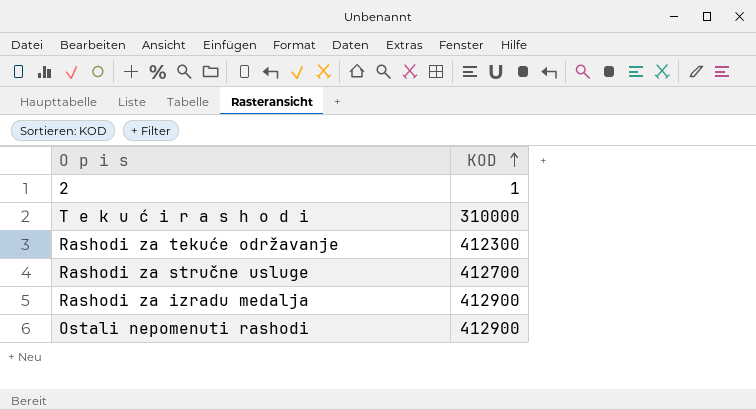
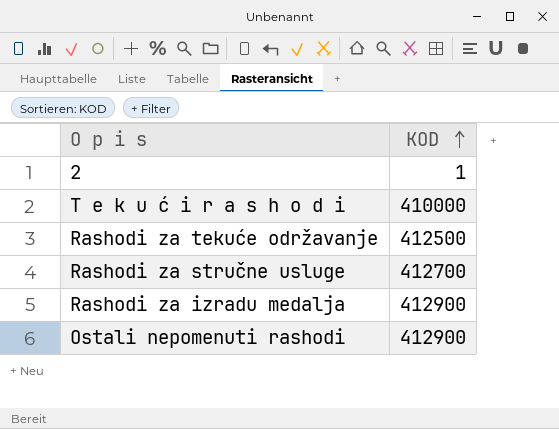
T e k u ć i r a s h o d i | KOD: 310000 -> 410000
Rashodi za tekuće održavanje | KOD: 412300 -> 412500

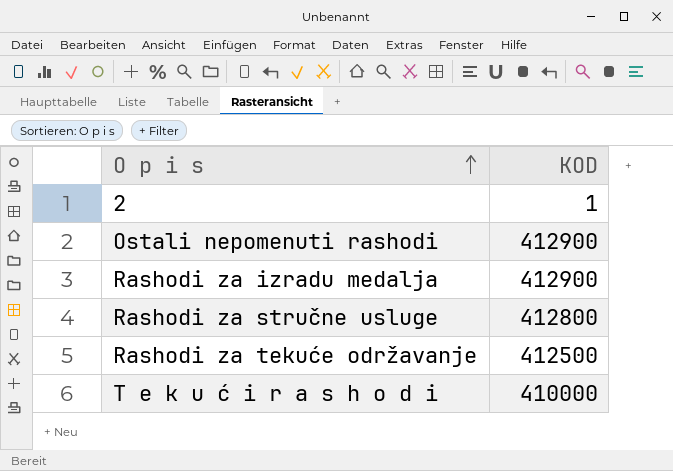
row order: KOD ascending -> O p i s ascending
Rashodi za stručne usluge | KOD: 412700 -> 412800

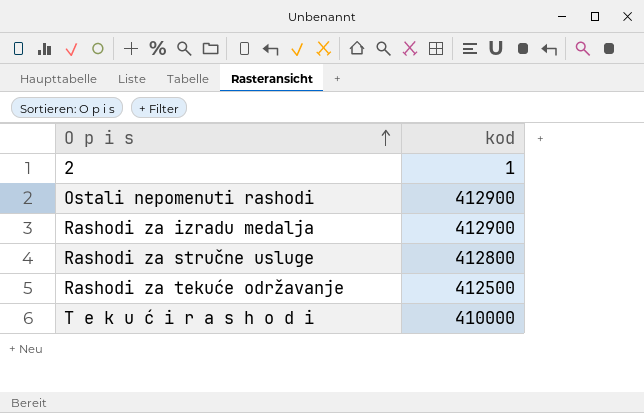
column name: KOD -> kod

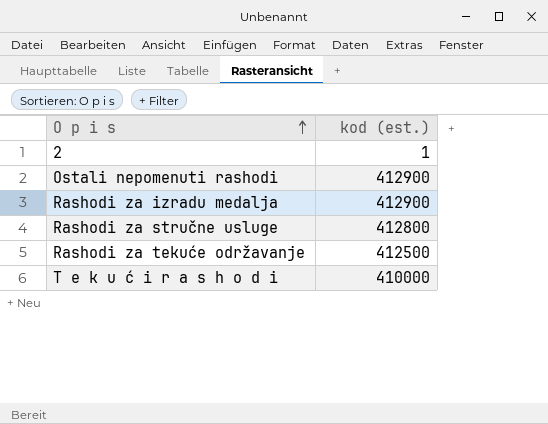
column name: kod -> kod (est.)

